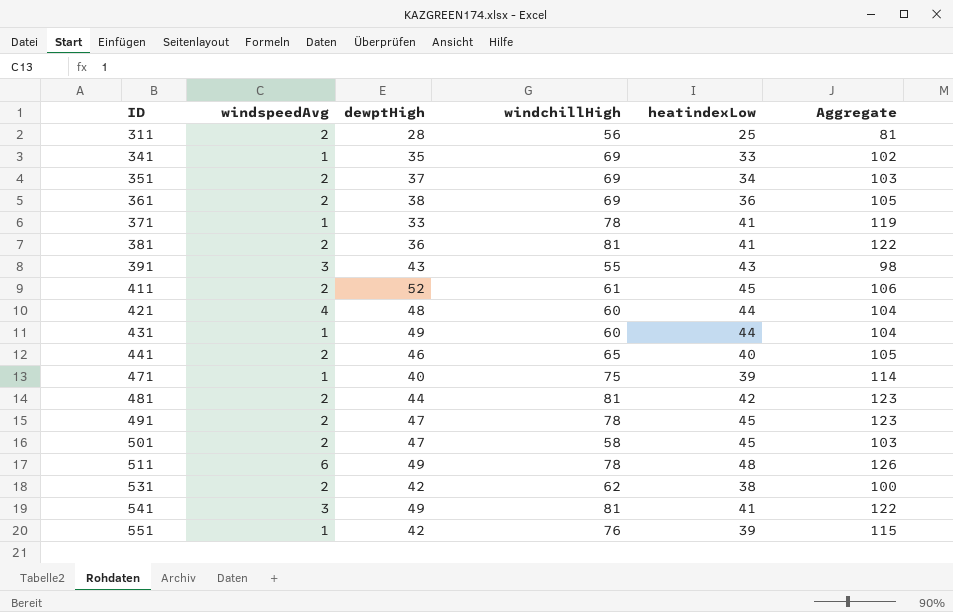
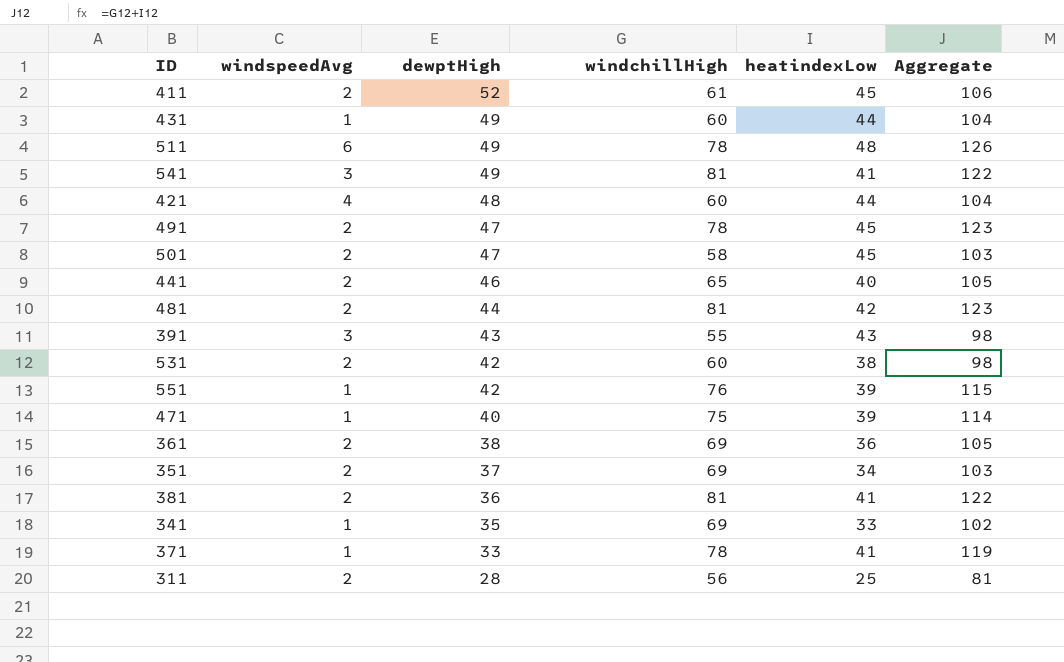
row order: ID ascending -> dewptHigh descending
531 | windchillHigh: 62 -> 60
531 | Aggregate: 100 -> 98

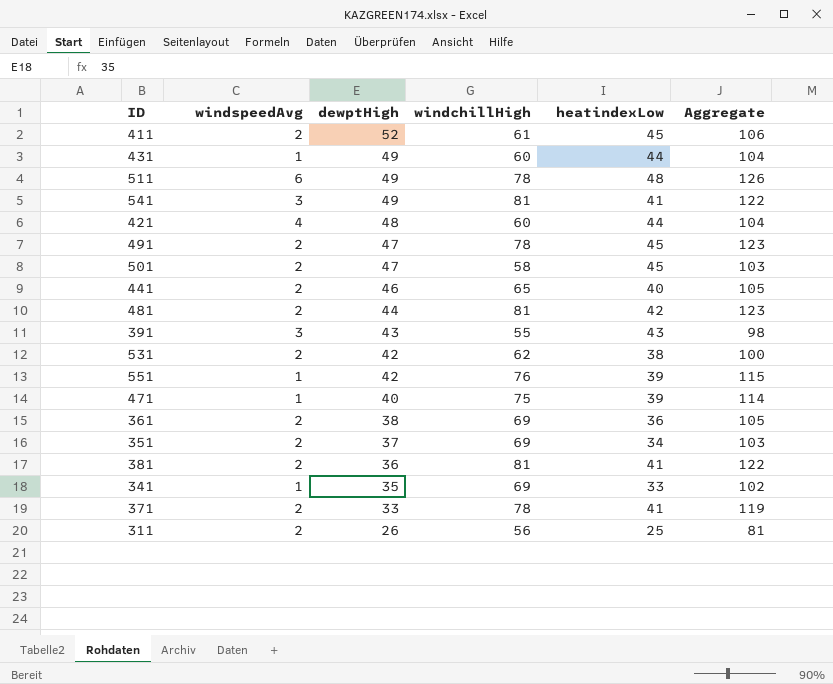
531 | windchillHigh: 60 -> 62
531 | Aggregate: 98 -> 100
371 | windspeedAvg: 1 -> 2
311 | dewptHigh: 28 -> 26

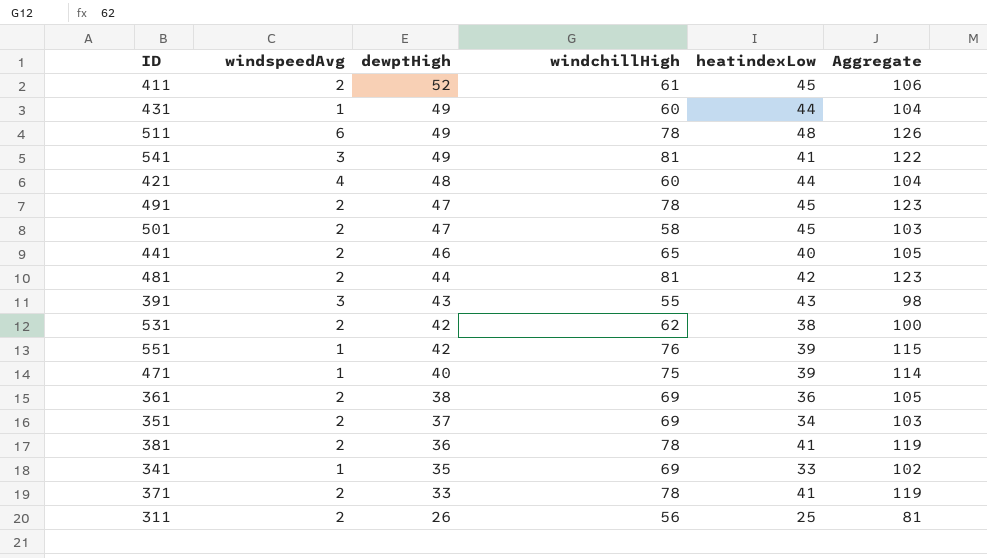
381 | windchillHigh: 81 -> 78
381 | Aggregate: 122 -> 119

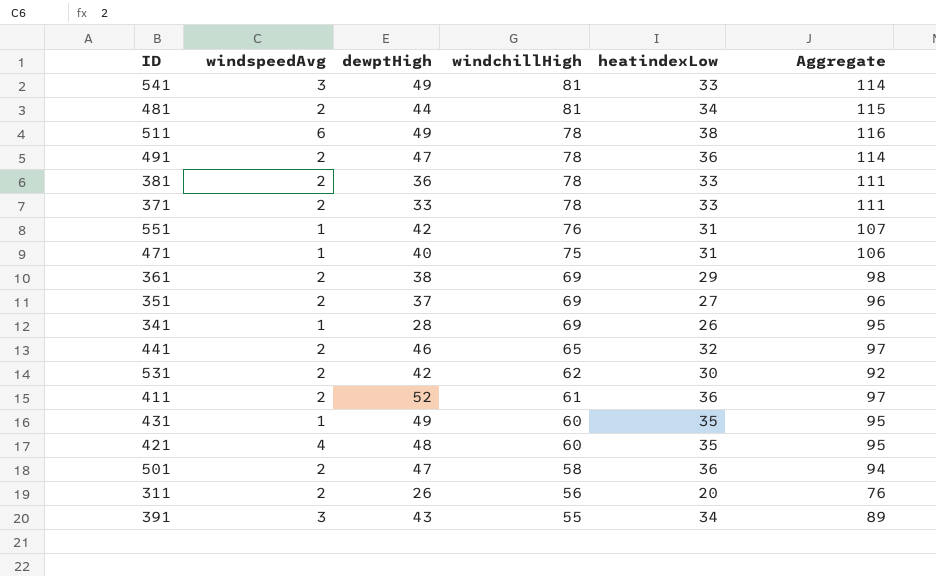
row order: dewptHigh descending -> windchillHigh descending
541 | heatindexLow: 41 -> 33
541 | Aggregate: 122 -> 114
481 | heatindexLow: 42 -> 34
481 | Aggregate: 123 -> 115
511 | heatindexLow: 48 -> 38
511 | Aggregate: 126 -> 116
491 | heatindexLow: 45 -> 36
491 | Aggregate: 123 -> 114
381 | heatindexLow: 41 -> 33
381 | Aggregate: 119 -> 111
371 | heatindexLow: 41 -> 33
371 | Aggregate: 119 -> 111
551 | heatindexLow: 39 -> 31
551 | Aggregate: 115 -> 107
471 | heatindexLow: 39 -> 31
471 | Aggregate: 114 -> 106
361 | heatindexLow: 36 -> 29
361 | Aggregate: 105 -> 98
351 | heatindexLow: 34 -> 27
351 | Aggregate: 103 -> 96
341 | dewptHigh: 35 -> 28
341 | heatindexLow: 33 -> 26
341 | Aggregate: 102 -> 95
441 | heatindexLow: 40 -> 32
441 | Aggregate: 105 -> 97
531 | heatindexLow: 38 -> 30
531 | Aggregate: 100 -> 92
411 | heatindexLow: 45 -> 36
411 | Aggregate: 106 -> 97
431 | heatindexLow: 44 -> 35
431 | Aggregate: 104 -> 95
421 | heatindexLow: 44 -> 35
421 | Aggregate: 104 -> 95
501 | heatindexLow: 45 -> 36
501 | Aggregate: 103 -> 94
311 | heatindexLow: 25 -> 20
311 | Aggregate: 81 -> 76
391 | heatindexLow: 43 -> 34
391 | Aggregate: 98 -> 89

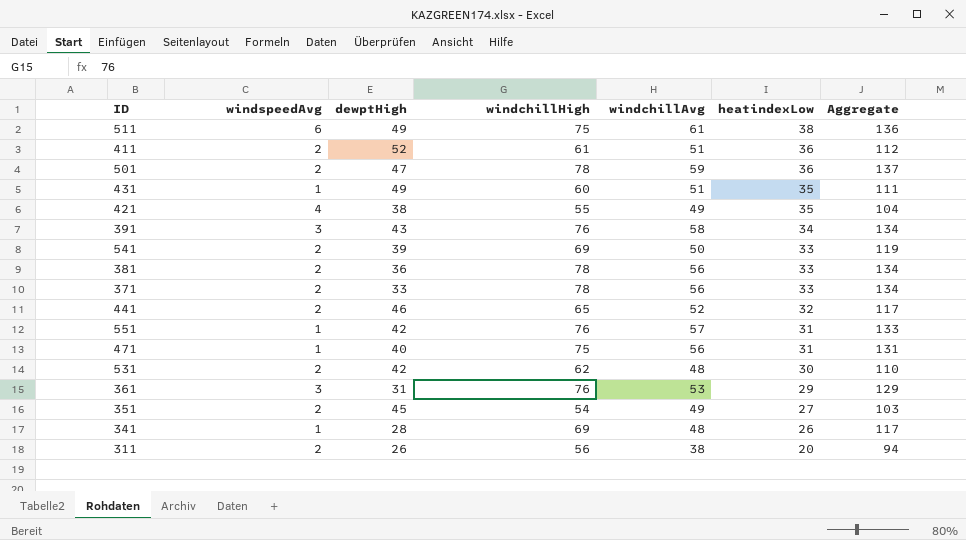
row order: windchillHigh descending -> heatindexLow descending
column windchillAvg | position: none -> 5
column Aggregate | formula: [windchillHigh] + [heatindexLow] -> [windchillHigh] + [windchillAvg]
row 481: 2 | 44 | 81 | 34 | 115 -> none
row 491: 2 | 47 | 78 | 36 | 114 -> none
511 | windchillHigh: 78 -> 75
501 | windchillHigh: 58 -> 78
421 | dewptHigh: 48 -> 38
421 | windchillHigh: 60 -> 55
391 | windchillHigh: 55 -> 76
541 | windspeedAvg: 3 -> 2
541 | dewptHigh: 49 -> 39
541 | windchillHigh: 81 -> 69
361 | windspeedAvg: 2 -> 3
361 | dewptHigh: 38 -> 31
361 | windchillHigh: 69 -> 76
351 | dewptHigh: 37 -> 45
351 | windchillHigh: 69 -> 54

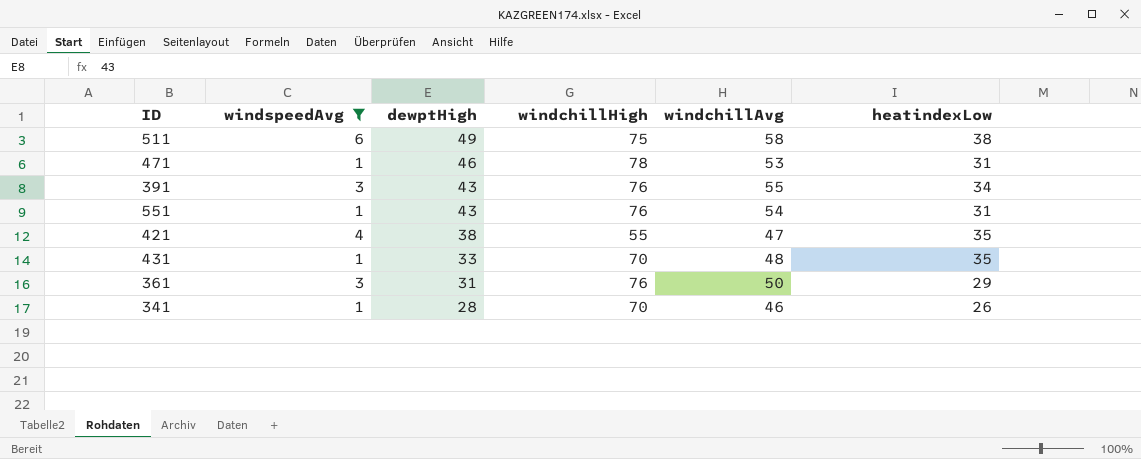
filter: none -> windspeedAvg != 2
row order: heatindexLow descending -> dewptHigh descending
column Aggregate | formula: [windchillHigh] + [windchillAvg] -> none
511 | windchillAvg: 61 -> 58
471 | dewptHigh: 40 -> 46
471 | windchillHigh: 75 -> 78
471 | windchillAvg: 56 -> 53
391 | windchillAvg: 58 -> 55
551 | dewptHigh: 42 -> 43
551 | windchillAvg: 57 -> 54
421 | windchillAvg: 49 -> 47
431 | dewptHigh: 49 -> 33
431 | windchillHigh: 60 -> 70
431 | windchillAvg: 51 -> 48
361 | windchillAvg: 53 -> 50
341 | windchillHigh: 69 -> 70
341 | windchillAvg: 48 -> 46

